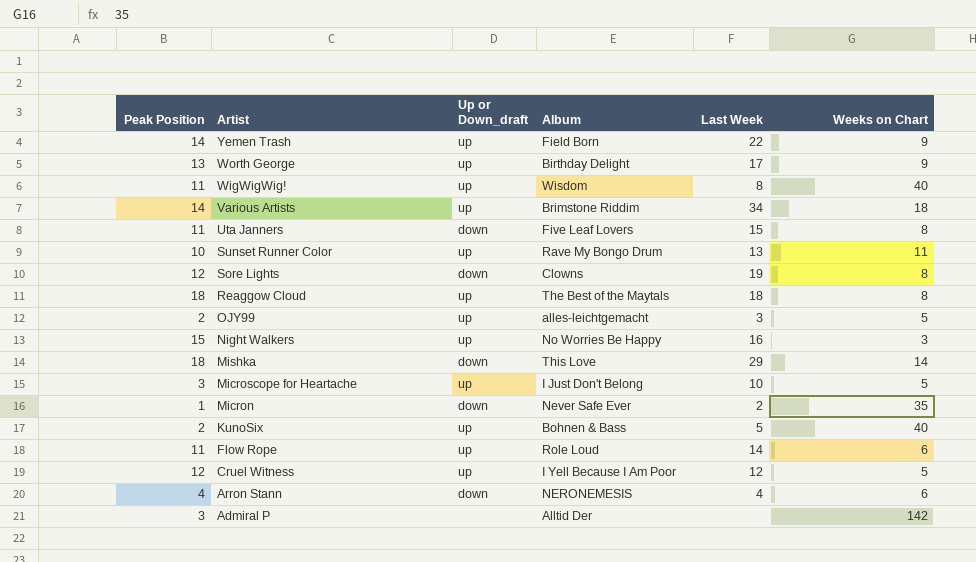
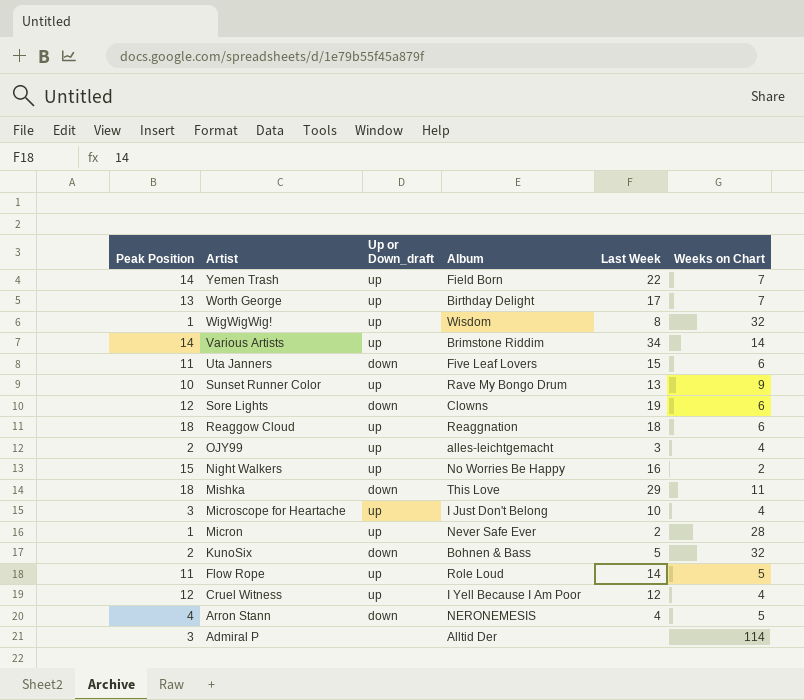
Yemen Trash | Weeks on Chart: 9 -> 7
Worth George | Weeks on Chart: 9 -> 7
WigWigWig! | Peak Position: 11 -> 1
WigWigWig! | Weeks on Chart: 40 -> 32
Various Artists | Weeks on Chart: 18 -> 14
Uta Janners | Weeks on Chart: 8 -> 6
Sunset Runner Color | Weeks on Chart: 11 -> 9
Sore Lights | Weeks on Chart: 8 -> 6
Reaggow Cloud | Album: The Best of the Maytals -> Reaggnation
Reaggow Cloud | Weeks on Chart: 8 -> 6
OJY99 | Weeks on Chart: 5 -> 4
Night Walkers | Weeks on Chart: 3 -> 2
Mishka | Weeks on Chart: 14 -> 11
Microscope for Heartache | Weeks on Chart: 5 -> 4
Micron | Up or Down_draft: down -> up
Micron | Weeks on Chart: 35 -> 28
KunoSix | Up or Down_draft: up -> down
KunoSix | Weeks on Chart: 40 -> 32
Flow Rope | Weeks on Chart: 6 -> 5
Cruel Witness | Weeks on Chart: 5 -> 4
Arron Stann | Weeks on Chart: 6 -> 5
Admiral P | Weeks on Chart: 142 -> 114

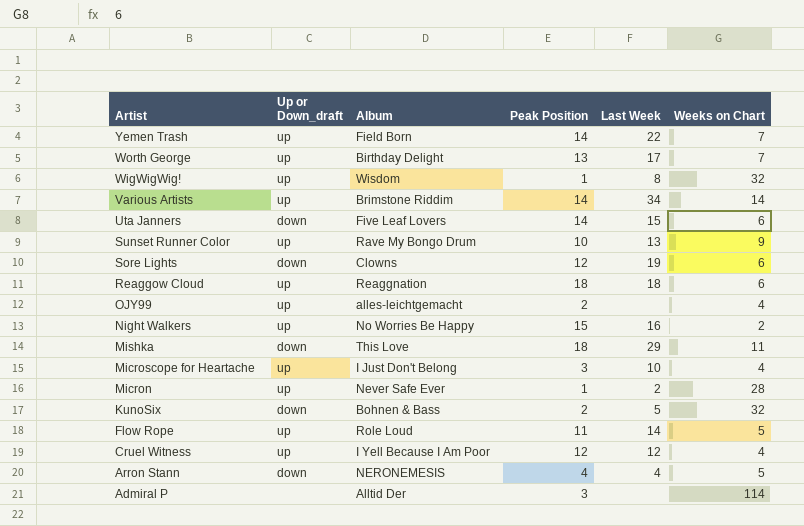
column Peak Position | position: 1 -> 4
Uta Janners | Peak Position: 11 -> 14
OJY99 | Last Week: 3 -> none

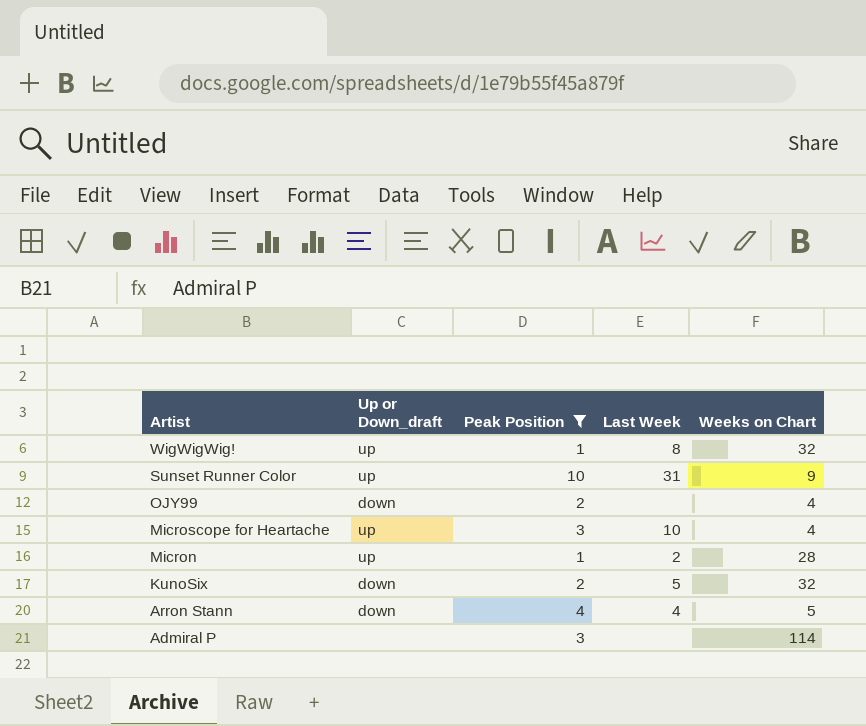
filter: none -> Peak Position <= 10
column Album | position: 3 -> none
Sunset Runner Color | Last Week: 13 -> 31
OJY99 | Up or Down_draft: up -> down

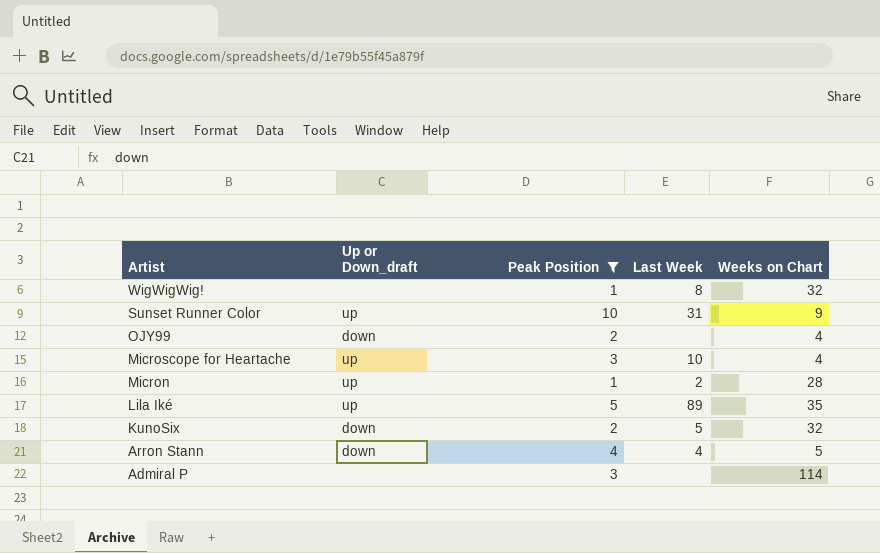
WigWigWig! | Up or Down_draft: up -> none
row Lila Iké: none -> up | 5 | 89 | 35

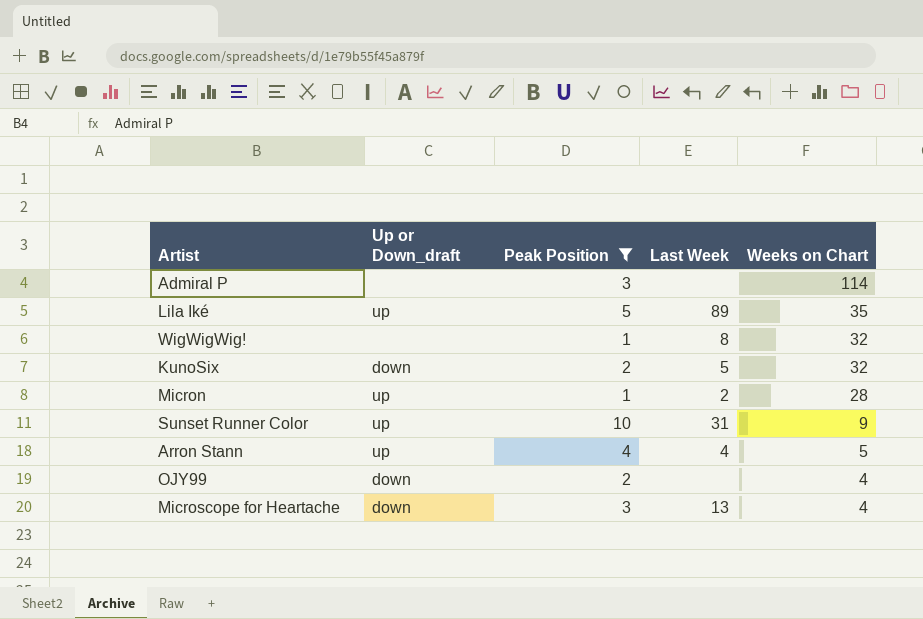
row order: Artist descending -> Weeks on Chart descending
Arron Stann | Up or Down_draft: down -> up
Microscope for Heartache | Up or Down_draft: up -> down
Microscope for Heartache | Last Week: 10 -> 13

